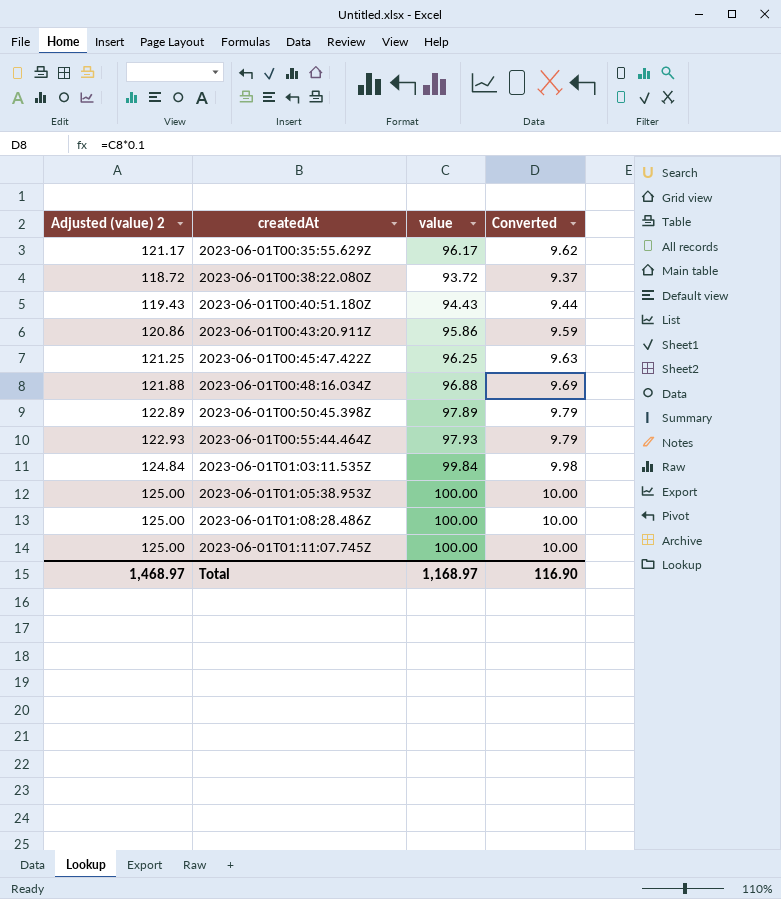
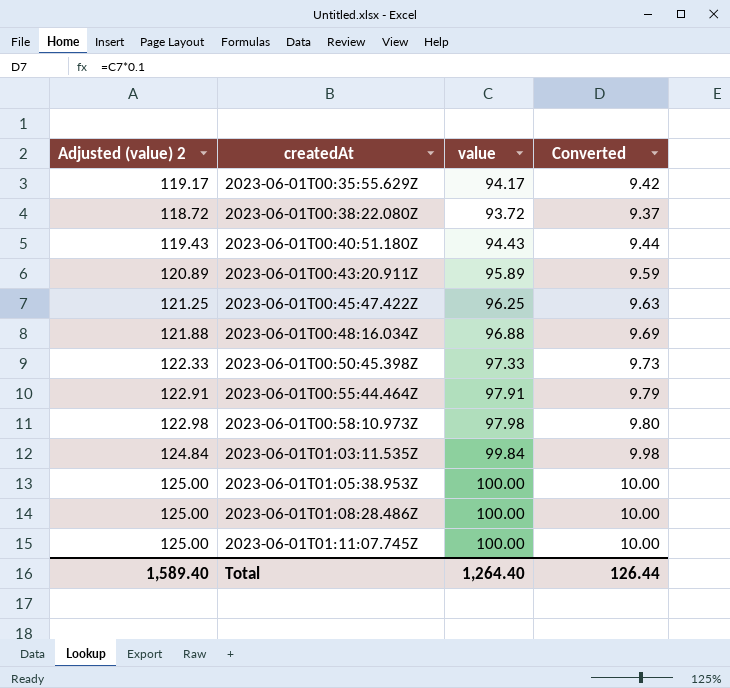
2023-06-01T00:35:55.629Z | Adjusted (value) 2: 121.17 -> 119.17
2023-06-01T00:35:55.629Z | value: 96.17 -> 94.17
2023-06-01T00:35:55.629Z | Converted: 9.62 -> 9.42
2023-06-01T00:43:20.911Z | Adjusted (value) 2: 120.86 -> 120.89
2023-06-01T00:43:20.911Z | value: 95.86 -> 95.89
2023-06-01T00:50:45.398Z | Adjusted (value) 2: 122.89 -> 122.33
2023-06-01T00:50:45.398Z | value: 97.89 -> 97.33
2023-06-01T00:50:45.398Z | Converted: 9.79 -> 9.73
2023-06-01T00:55:44.464Z | Adjusted (value) 2: 122.93 -> 122.91
2023-06-01T00:55:44.464Z | value: 97.93 -> 97.91
row 2023-06-01T00:58:10.973Z: none -> 122.98 | 97.98 | 9.80
Total | Adjusted (value) 2: 1,468.97 -> 1,589.40
Total | value: 1,168.97 -> 1,264.40
Total | Converted: 116.90 -> 126.44

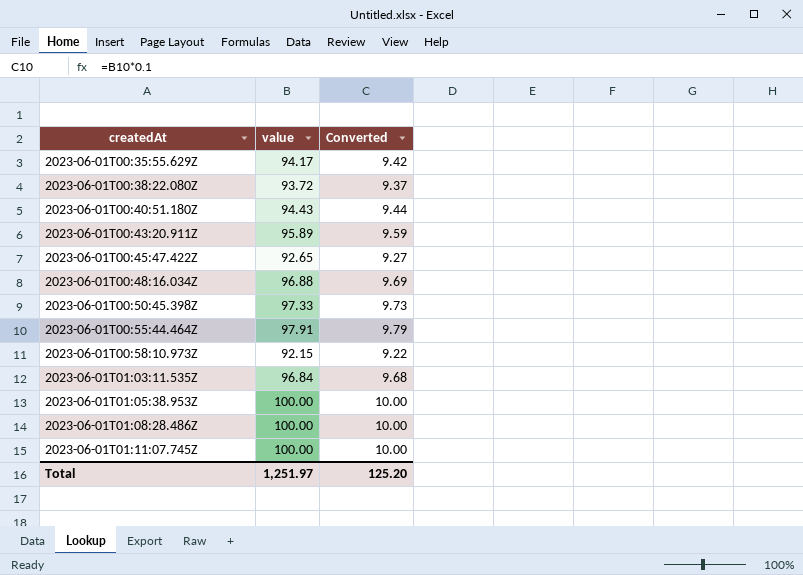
column Adjusted (value) 2 | formula: [value] + 25 -> none
2023-06-01T00:45:47.422Z | value: 96.25 -> 92.65
2023-06-01T00:45:47.422Z | Converted: 9.63 -> 9.27
2023-06-01T00:58:10.973Z | value: 97.98 -> 92.15
2023-06-01T00:58:10.973Z | Converted: 9.80 -> 9.22
2023-06-01T01:03:11.535Z | value: 99.84 -> 96.84
2023-06-01T01:03:11.535Z | Converted: 9.98 -> 9.68
Total | value: 1,264.40 -> 1,251.97
Total | Converted: 126.44 -> 125.20

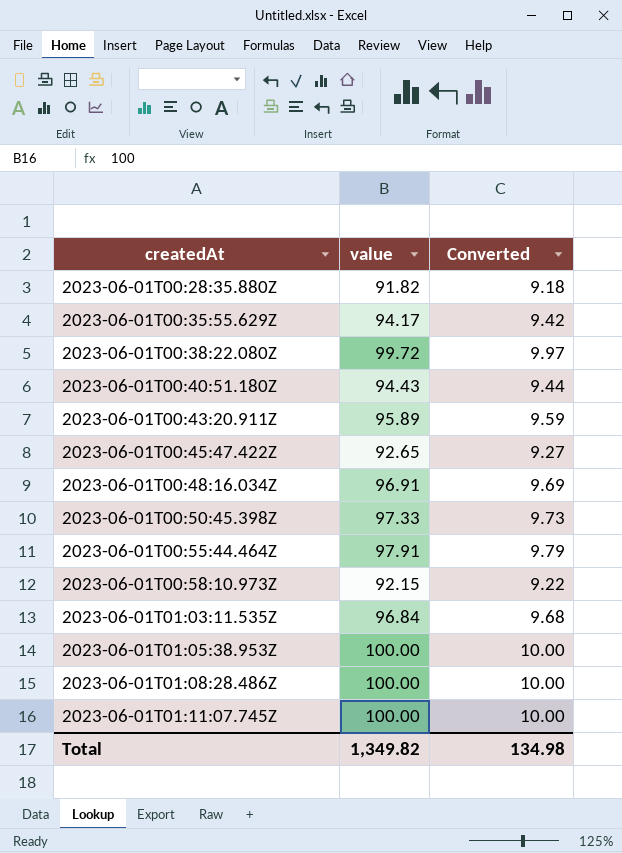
row 2023-06-01T00:28:35.880Z: none -> 91.82 | 9.18
2023-06-01T00:38:22.080Z | value: 93.72 -> 99.72
2023-06-01T00:38:22.080Z | Converted: 9.37 -> 9.97
2023-06-01T00:48:16.034Z | value: 96.88 -> 96.91
Total | value: 1,251.97 -> 1,349.82
Total | Converted: 125.20 -> 134.98

